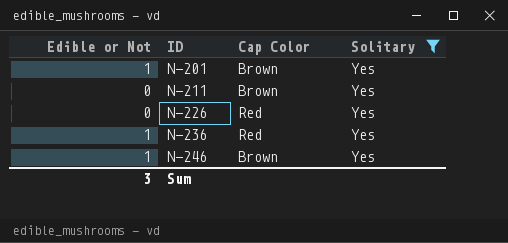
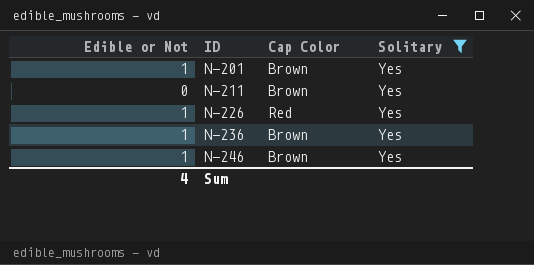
N-226 | Edible or Not: 0 -> 1
N-236 | Cap Color: Red -> Brown
Sum | Edible or Not: 3 -> 4

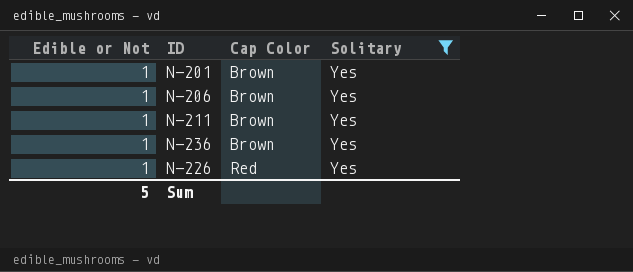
row order: ID ascending -> Cap Color ascending
row N-246: 1 | Brown | Yes -> none
row N-206: none -> 1 | Brown | Yes
N-211 | Edible or Not: 0 -> 1
Sum | Edible or Not: 4 -> 5

